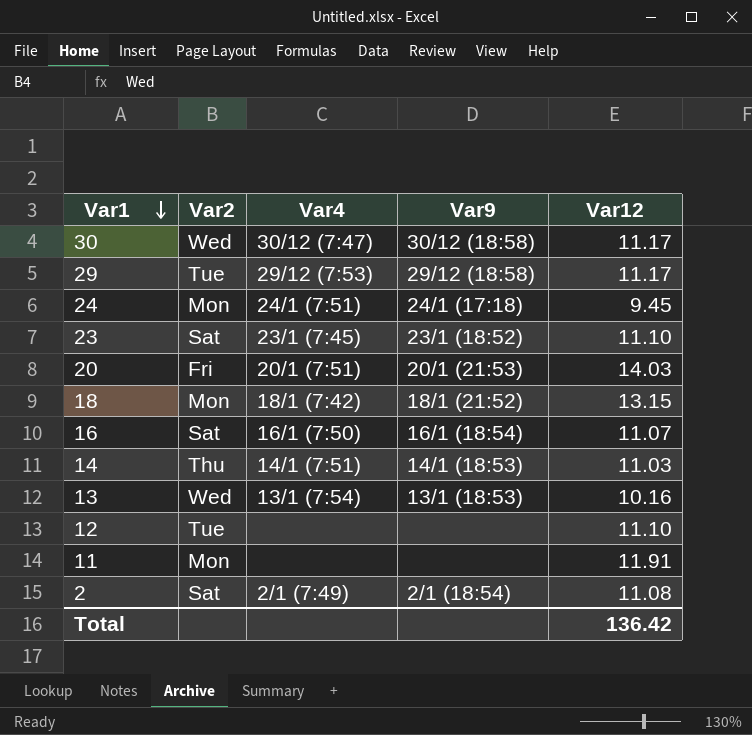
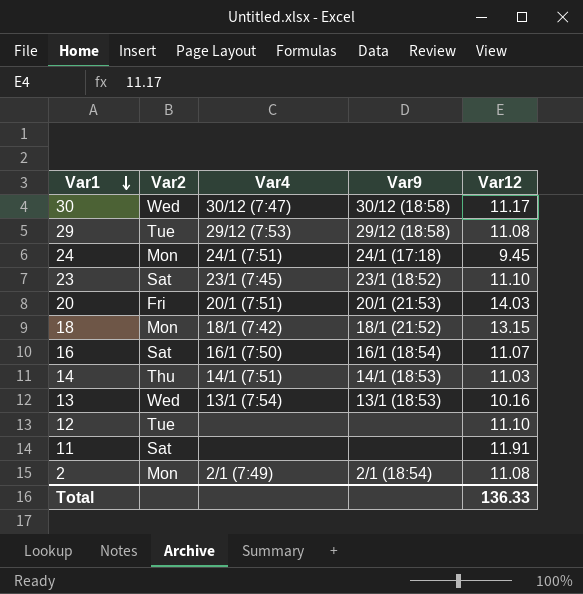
29 | Var12: 11.17 -> 11.08
11 | Var2: Mon -> Sat
2 | Var2: Sat -> Mon
Total | Var12: 136.42 -> 136.33

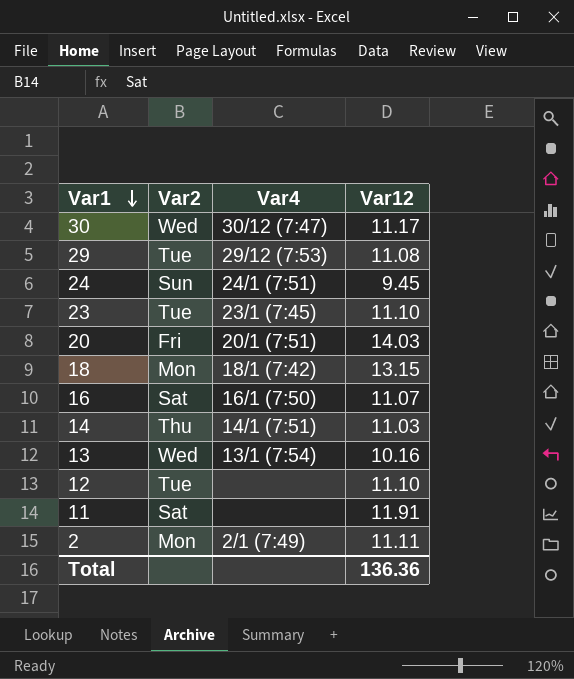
column Var9 | position: 4 -> none
24 | Var2: Mon -> Sun
23 | Var2: Sat -> Tue
2 | Var12: 11.08 -> 11.11
Total | Var12: 136.33 -> 136.36

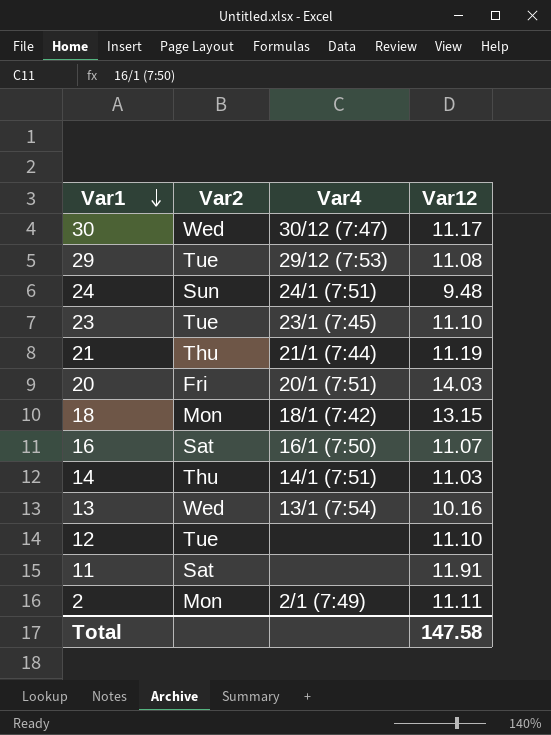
24 | Var12: 9.45 -> 9.48
row 21: none -> Thu | 21/1 (7:44) | 11.19
Total | Var12: 136.36 -> 147.58

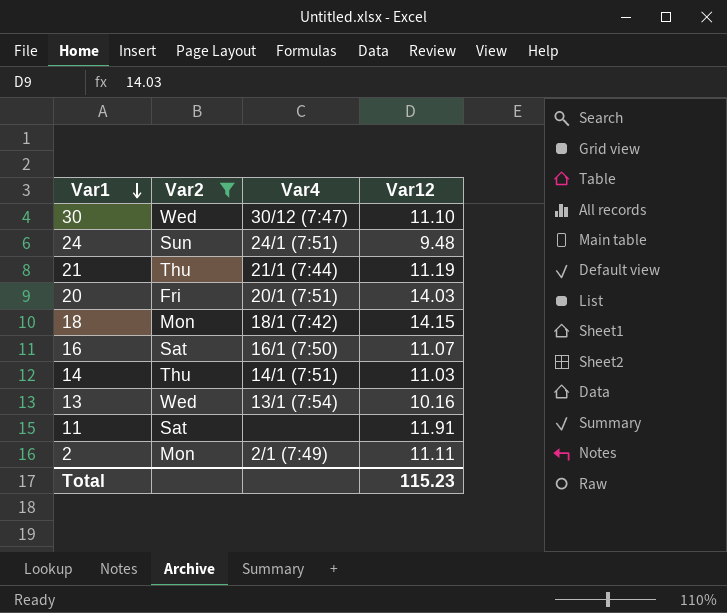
filter: none -> Var2 != Tue
30 | Var12: 11.17 -> 11.10
18 | Var12: 13.15 -> 14.15
Total | Var12: 147.58 -> 115.23

